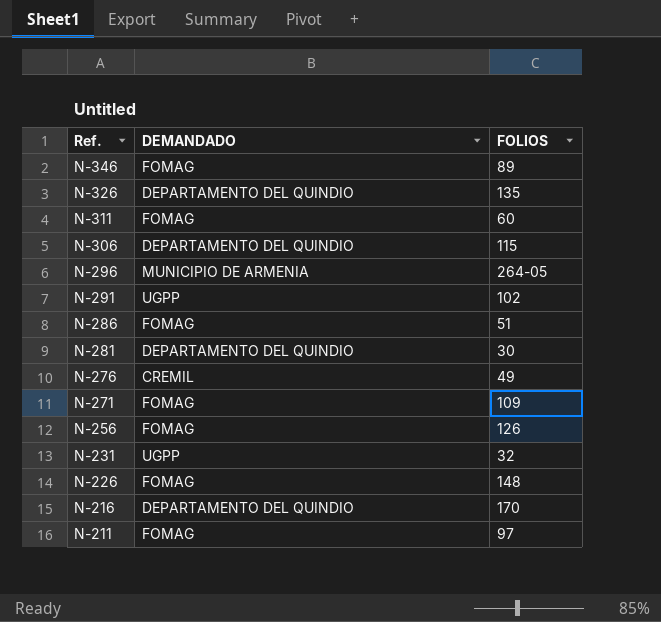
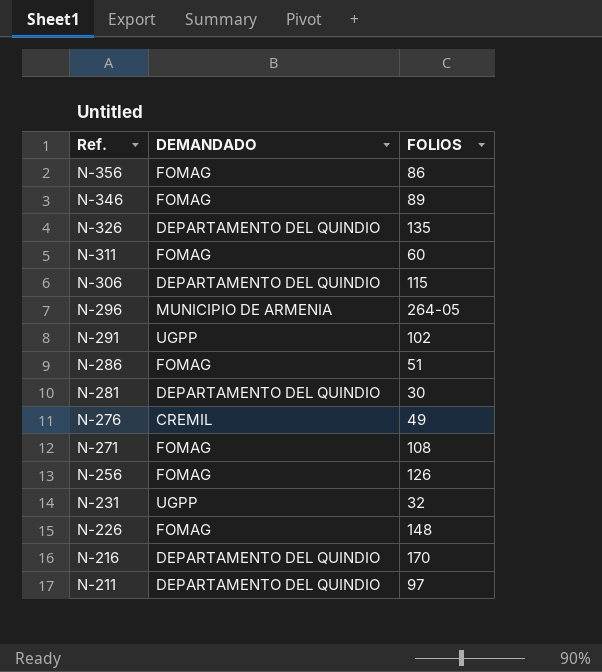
row N-356: none -> FOMAG | 86
N-271 | FOLIOS: 109 -> 108
N-211 | DEMANDADO: FOMAG -> DEPARTAMENTO DEL QUINDIO

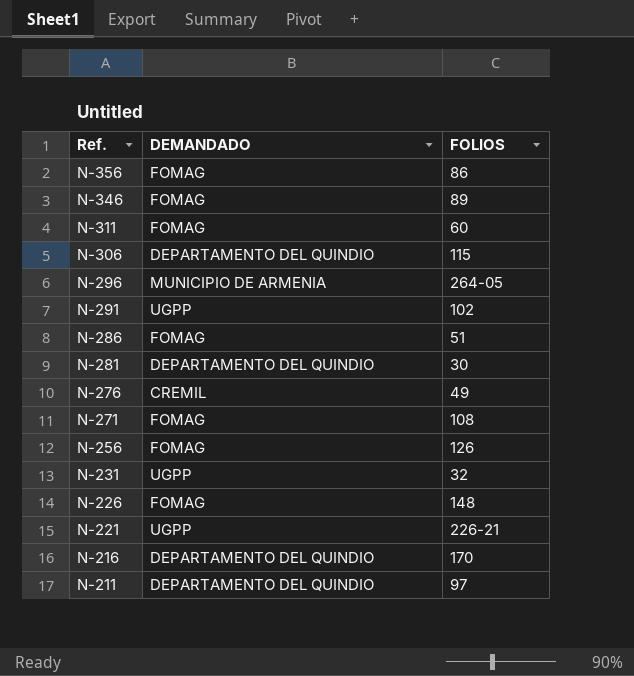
row N-326: DEPARTAMENTO DEL QUINDIO | 135 -> none
row N-221: none -> UGPP | 226-21

